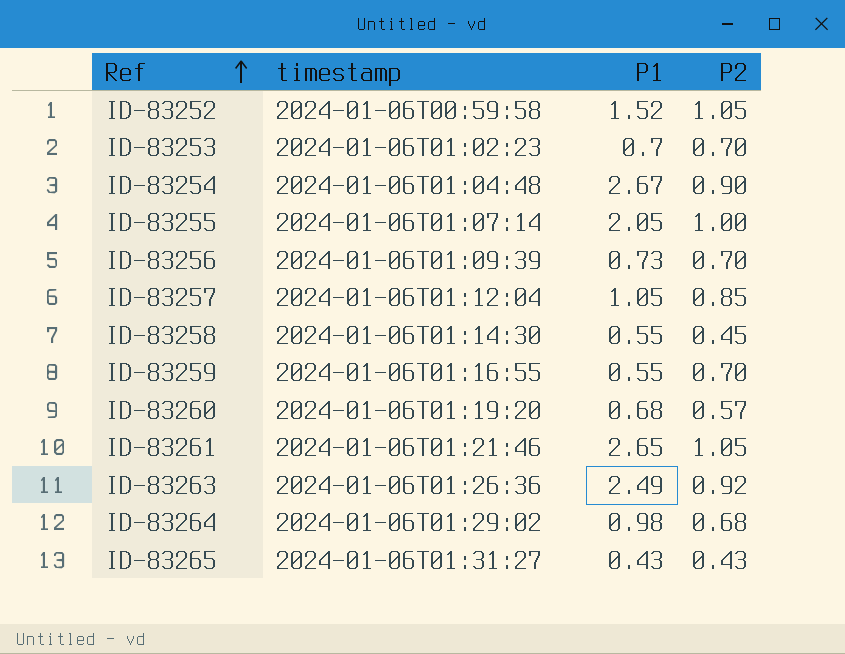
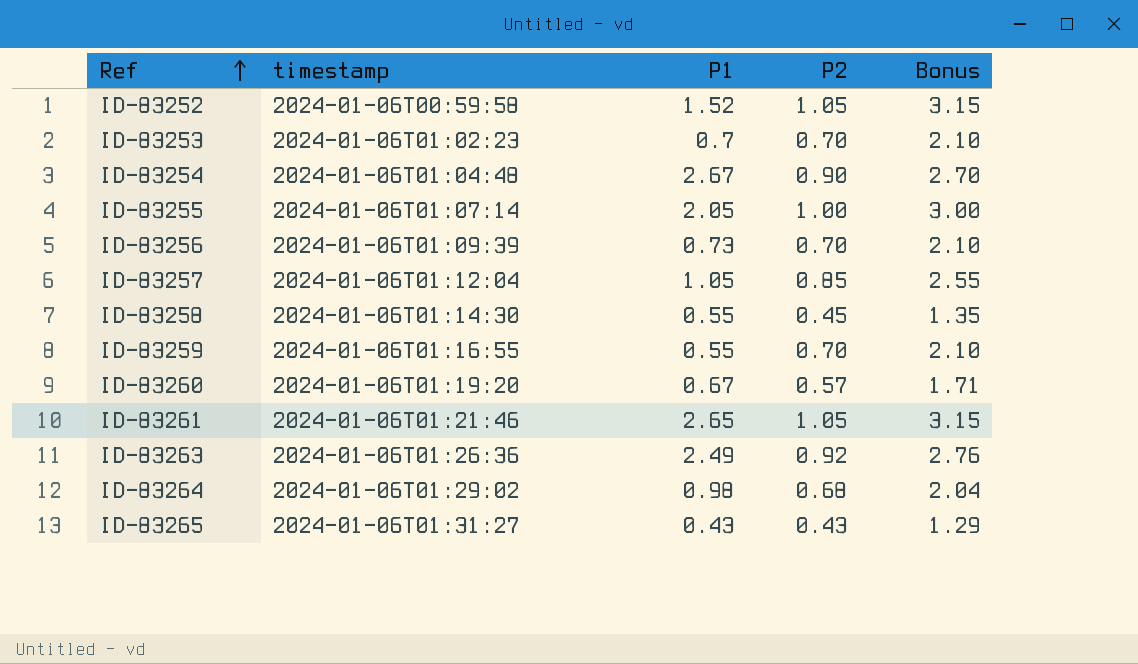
column Bonus | formula: none -> [P2] * 3
ID-83260 | P1: 0.68 -> 0.67

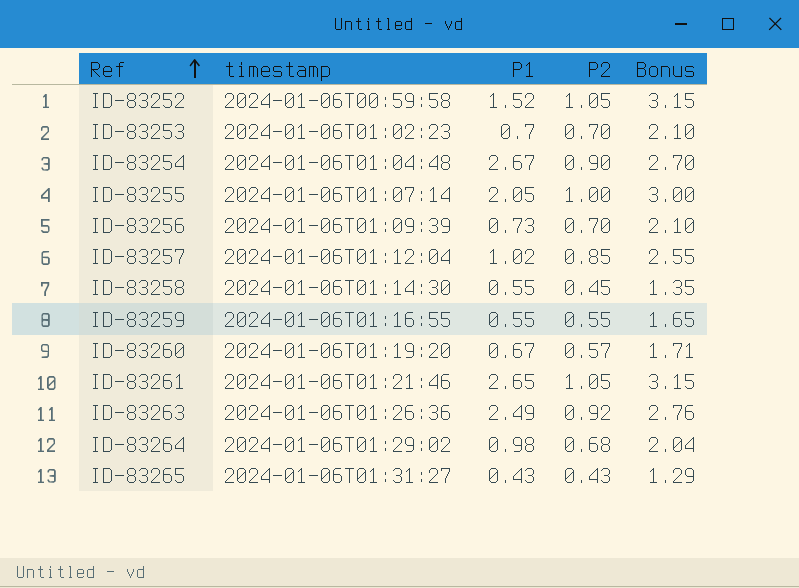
ID-83257 | P1: 1.05 -> 1.02
ID-83259 | P2: 0.70 -> 0.55
ID-83259 | Bonus: 2.10 -> 1.65

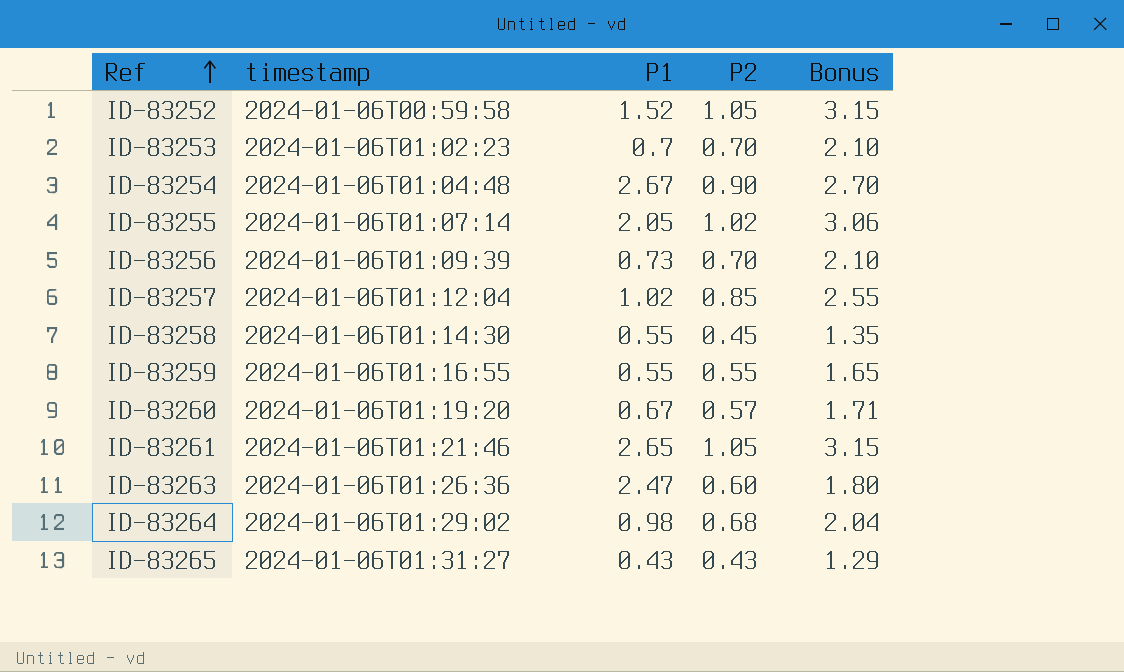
ID-83255 | P2: 1.00 -> 1.02
ID-83255 | Bonus: 3.00 -> 3.06
ID-83263 | P1: 2.49 -> 2.47
ID-83263 | P2: 0.92 -> 0.60
ID-83263 | Bonus: 2.76 -> 1.80

